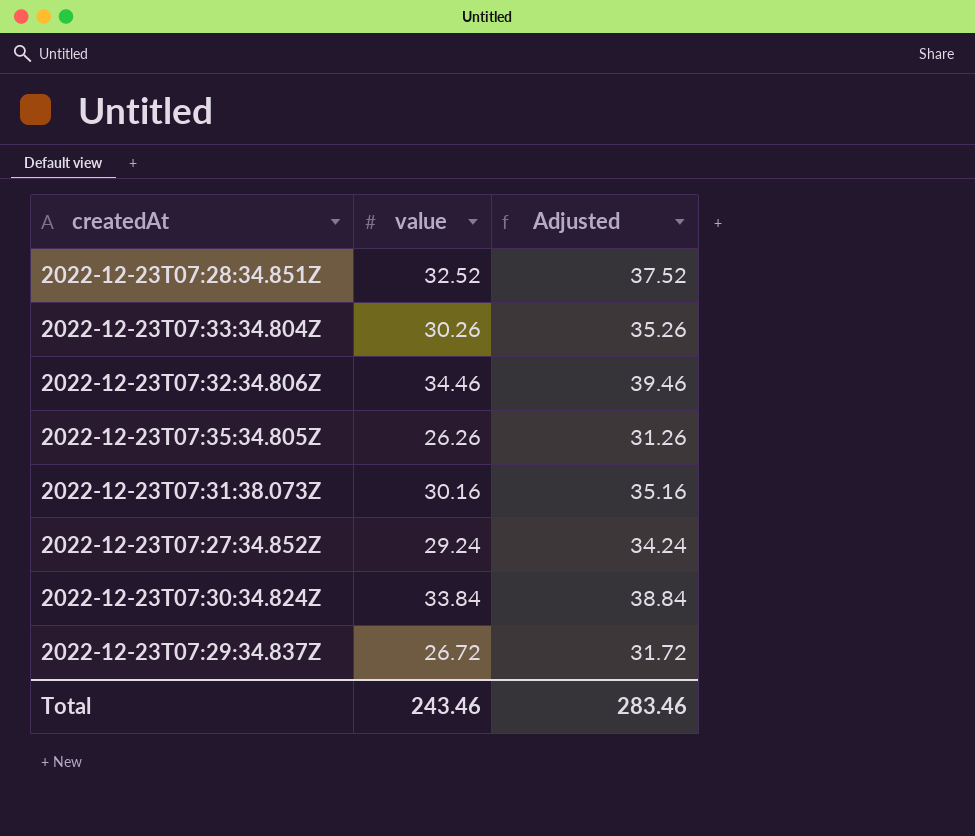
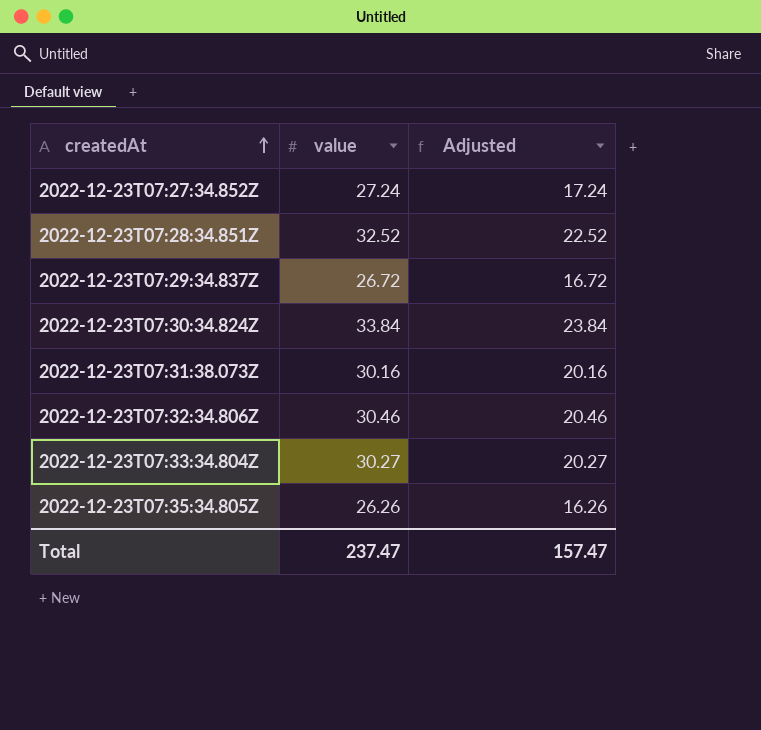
row order: none -> createdAt ascending
column Adjusted | formula: [value] + 5 -> [value] - 10
2022-12-23T07:27:34.852Z | value: 29.24 -> 27.24
2022-12-23T07:32:34.806Z | value: 34.46 -> 30.46
2022-12-23T07:33:34.804Z | value: 30.26 -> 30.27
Total | value: 243.46 -> 237.47
Total | Adjusted: 283.46 -> 157.47

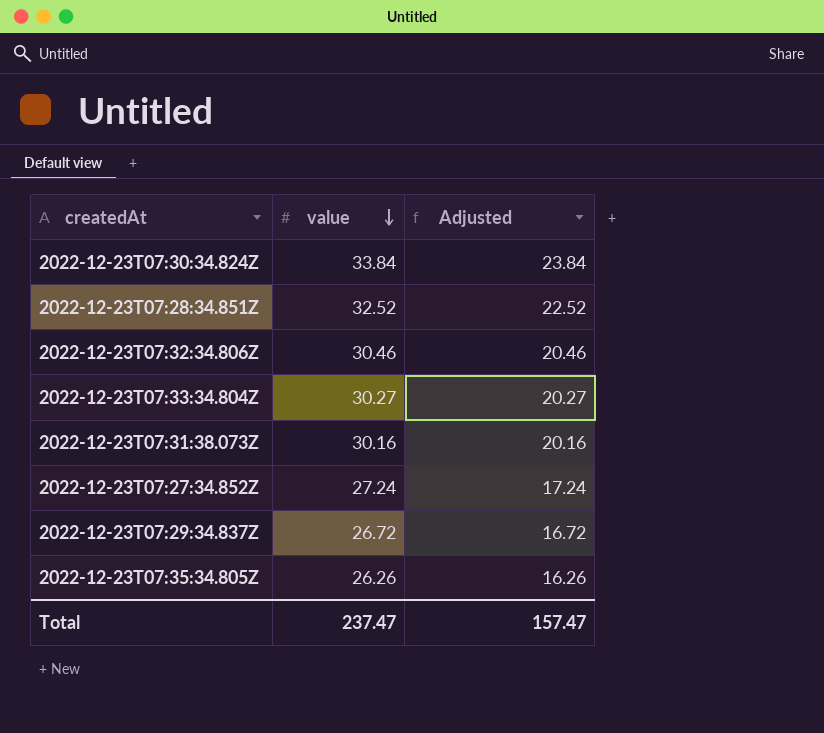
row order: createdAt ascending -> value descending

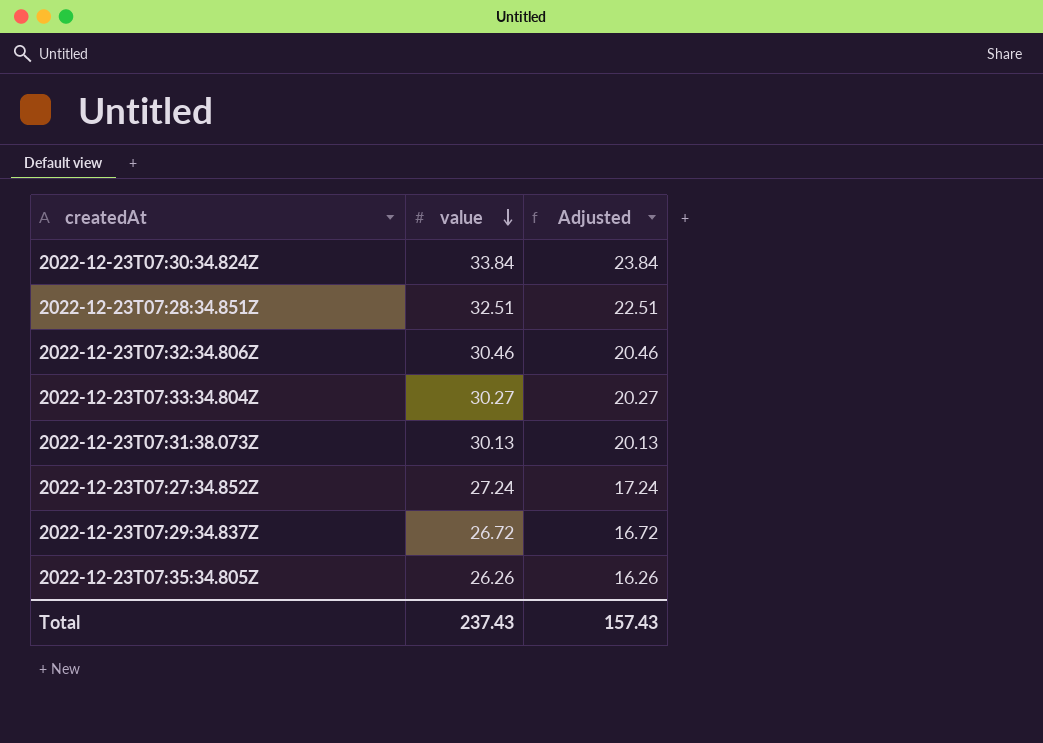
2022-12-23T07:28:34.851Z | value: 32.52 -> 32.51
2022-12-23T07:28:34.851Z | Adjusted: 22.52 -> 22.51
2022-12-23T07:31:38.073Z | value: 30.16 -> 30.13
2022-12-23T07:31:38.073Z | Adjusted: 20.16 -> 20.13
Total | value: 237.47 -> 237.43
Total | Adjusted: 157.47 -> 157.43

